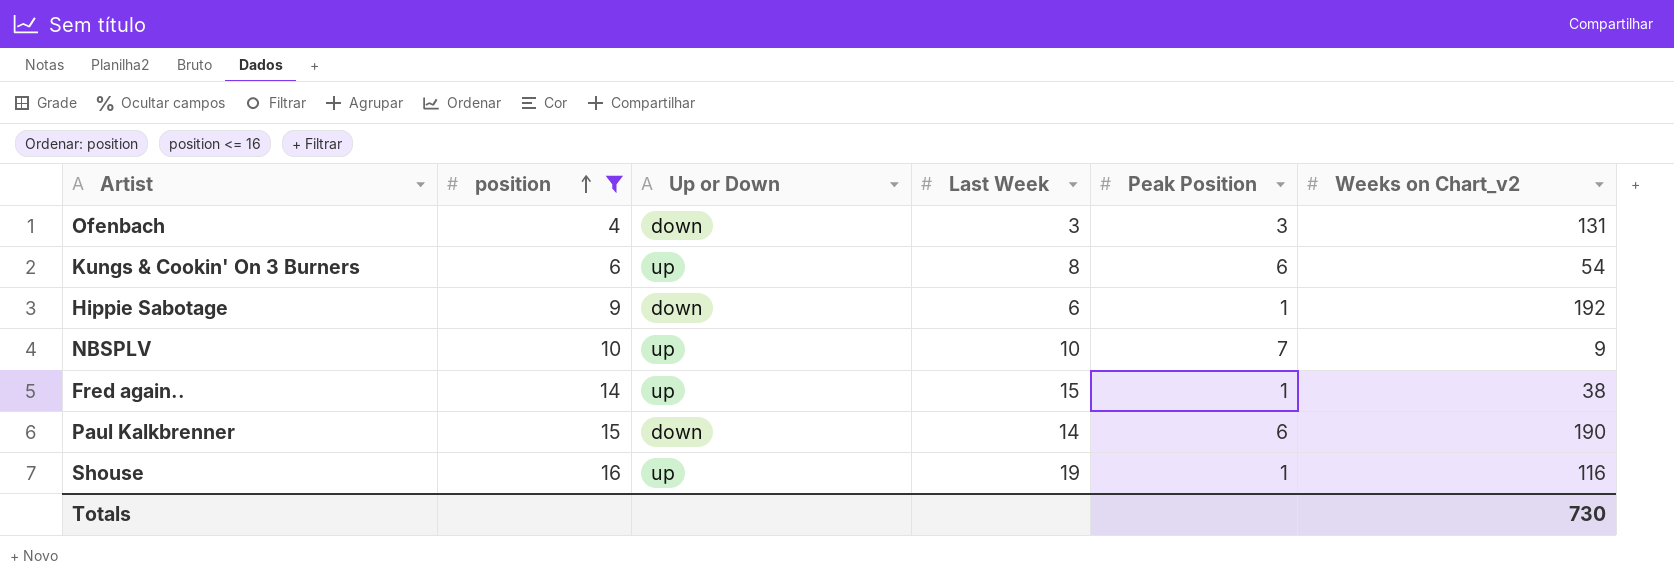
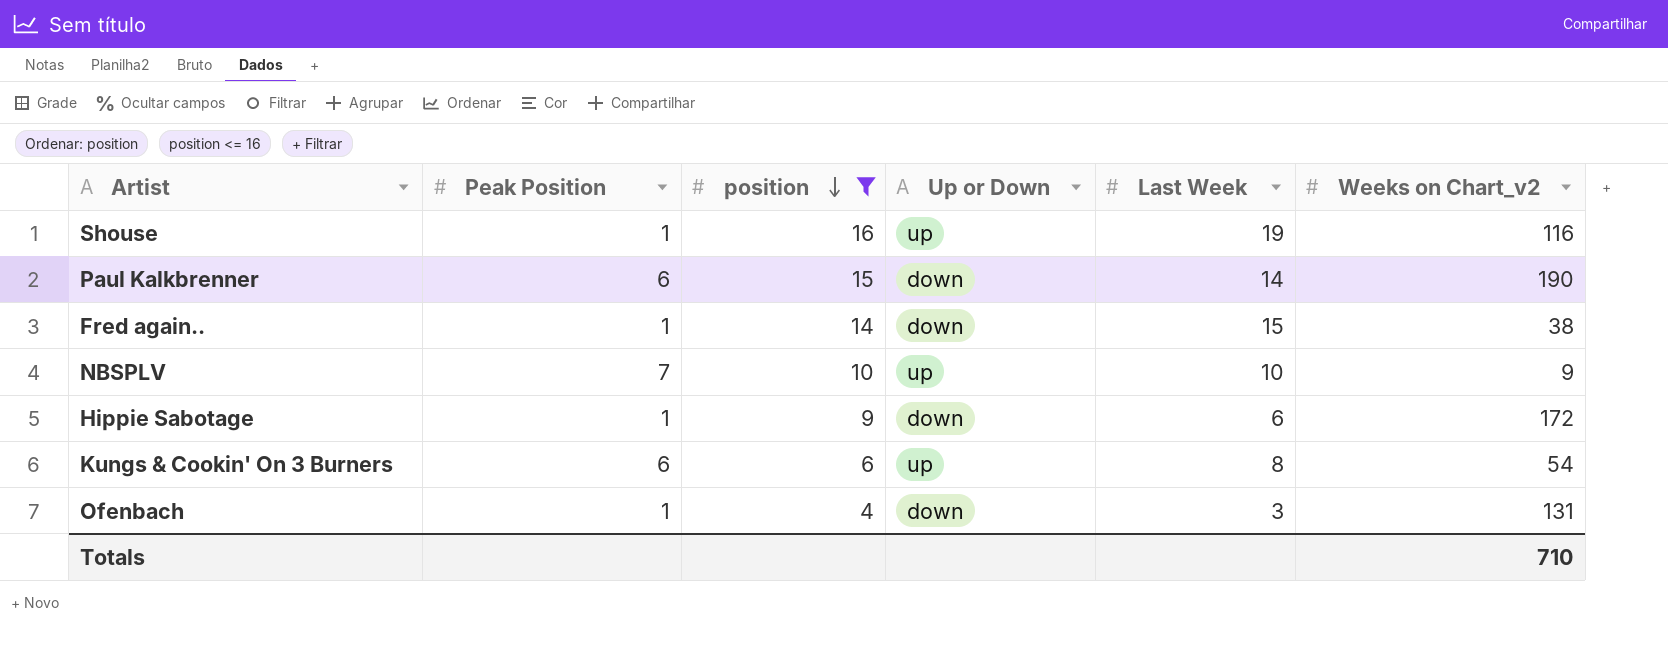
row order: position ascending -> position descending
column Peak Position | position: 5 -> 2
Fred again.. | Up or Down: up -> down
Hippie Sabotage | Weeks on Chart_v2: 192 -> 172
Ofenbach | Peak Position: 3 -> 1
Totals | Weeks on Chart_v2: 730 -> 710

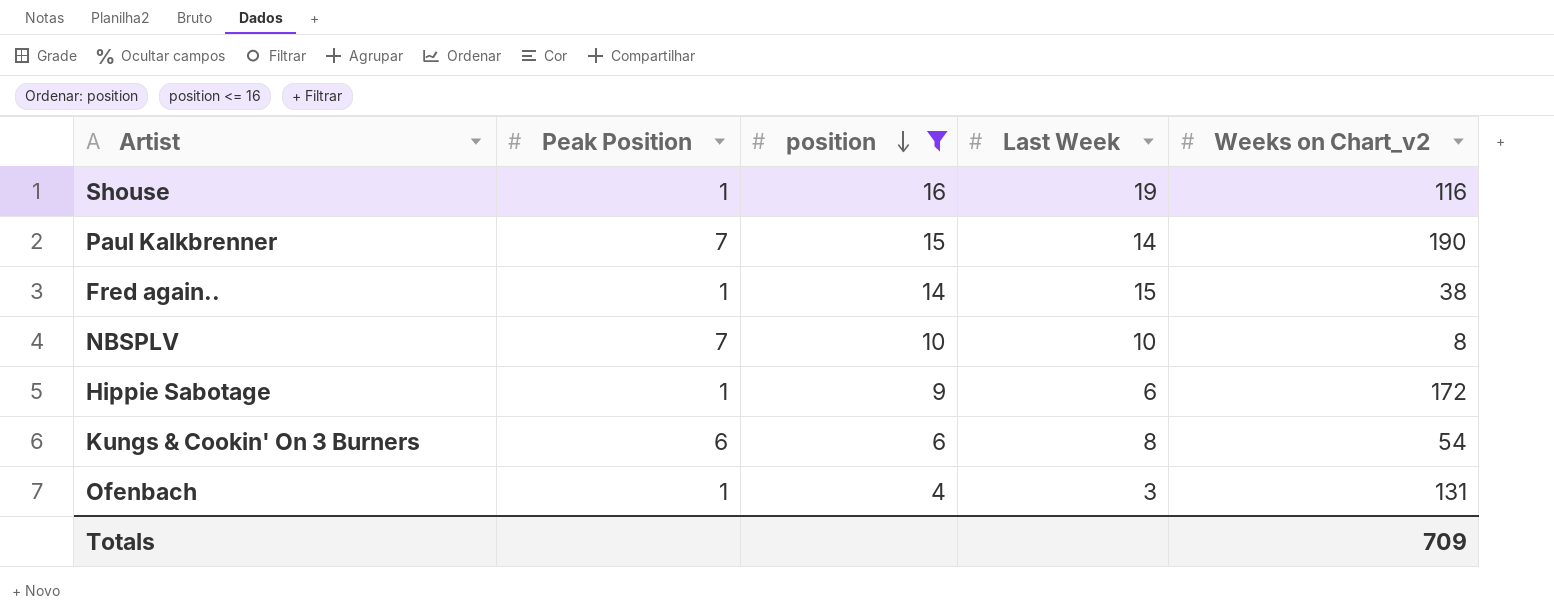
column Up or Down | position: 4 -> none
Paul Kalkbrenner | Peak Position: 6 -> 7
NBSPLV | Weeks on Chart_v2: 9 -> 8
Totals | Weeks on Chart_v2: 710 -> 709

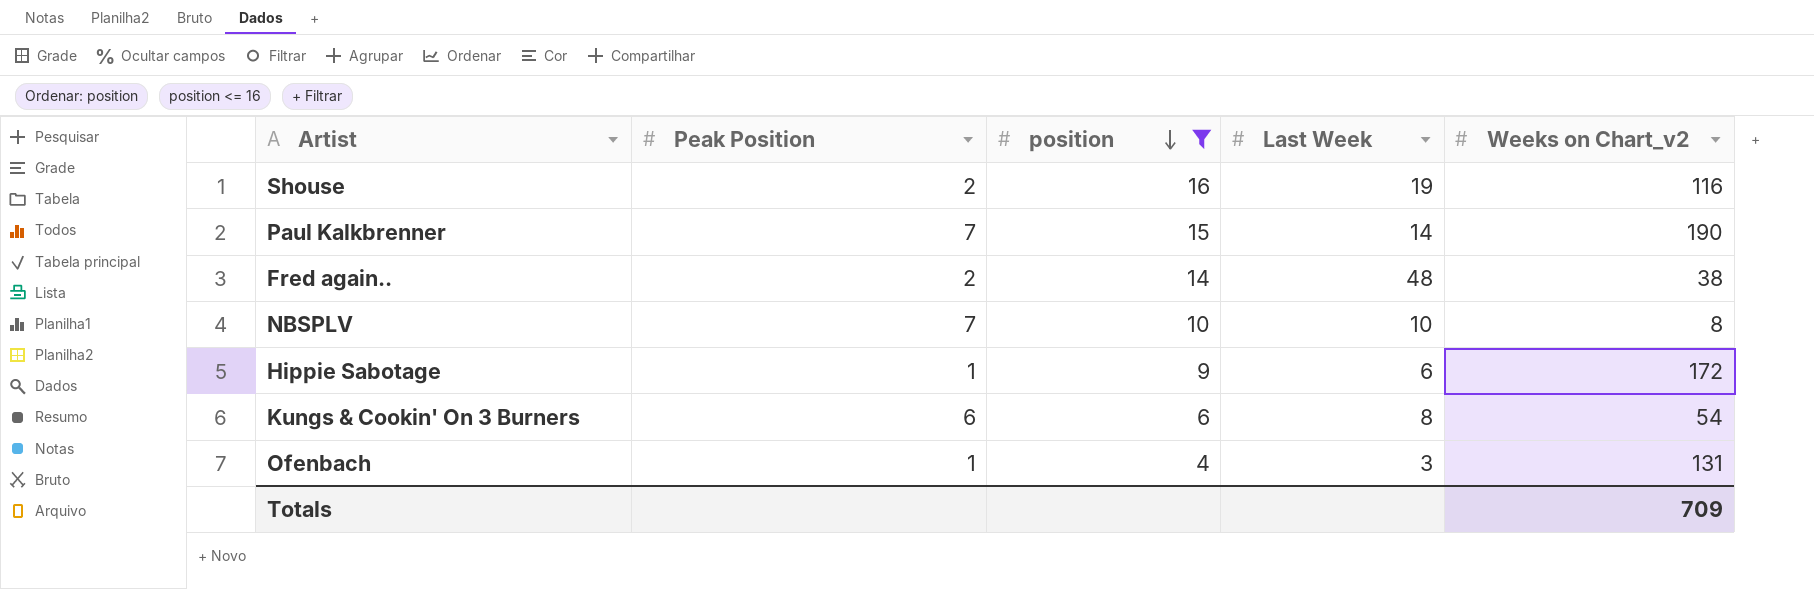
Shouse | Peak Position: 1 -> 2
Fred again.. | Peak Position: 1 -> 2
Fred again.. | Last Week: 15 -> 48

